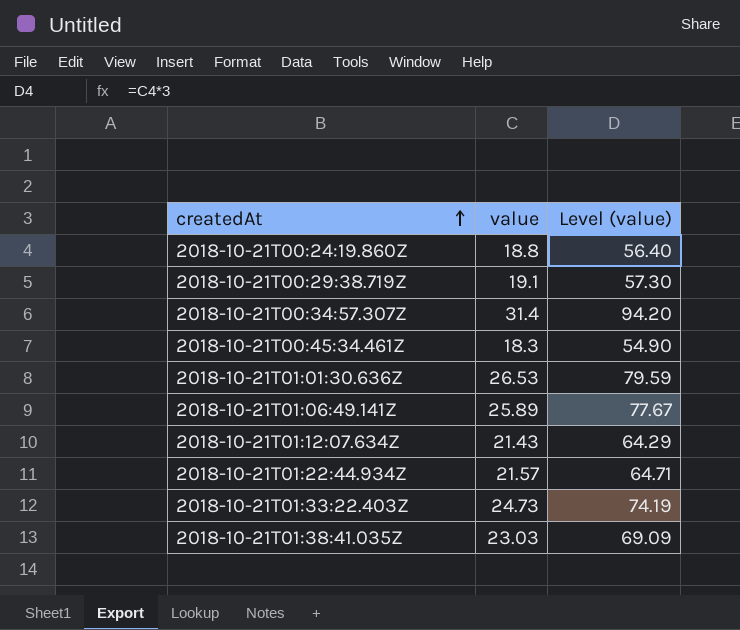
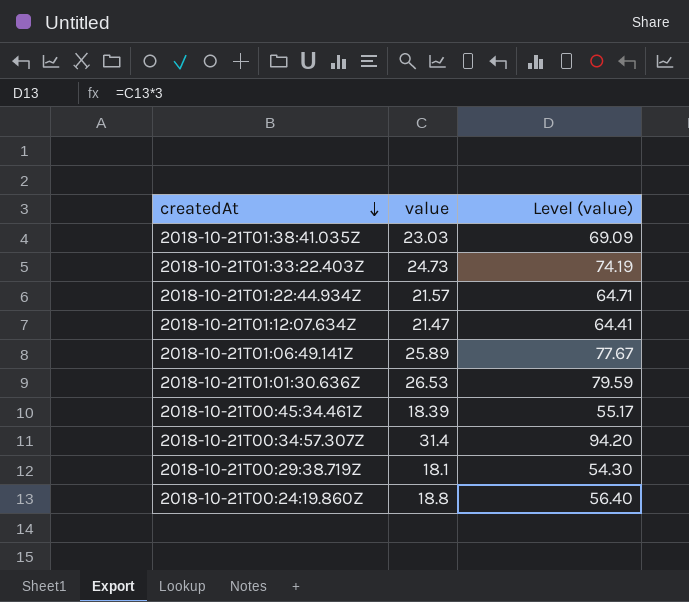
row order: createdAt ascending -> createdAt descending
2018-10-21T01:12:07.634Z | value: 21.43 -> 21.47
2018-10-21T01:12:07.634Z | Level (value): 64.29 -> 64.41
2018-10-21T00:45:34.461Z | value: 18.3 -> 18.39
2018-10-21T00:45:34.461Z | Level (value): 54.90 -> 55.17
2018-10-21T00:29:38.719Z | value: 19.1 -> 18.1
2018-10-21T00:29:38.719Z | Level (value): 57.30 -> 54.30

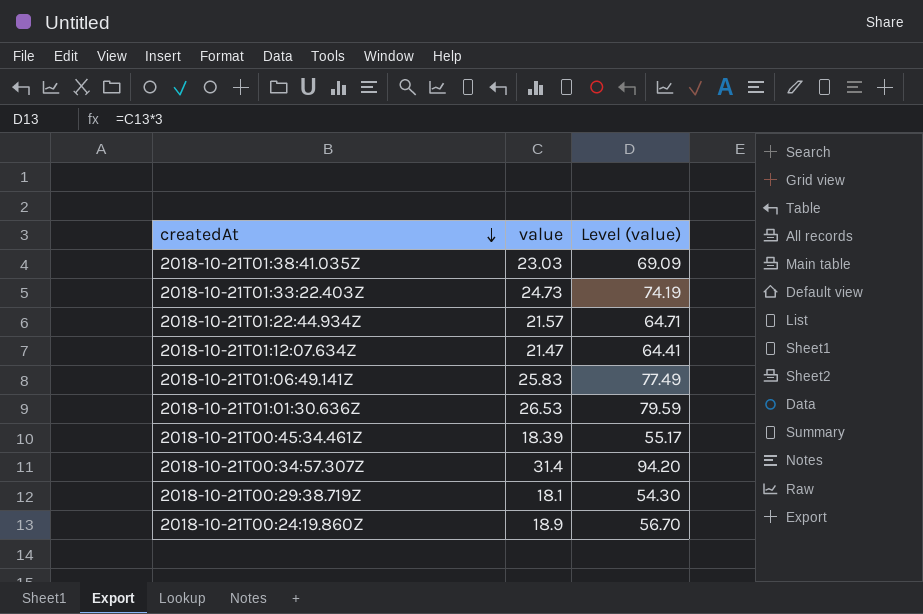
2018-10-21T01:06:49.141Z | value: 25.89 -> 25.83
2018-10-21T01:06:49.141Z | Level (value): 77.67 -> 77.49
2018-10-21T00:24:19.860Z | value: 18.8 -> 18.9
2018-10-21T00:24:19.860Z | Level (value): 56.40 -> 56.70

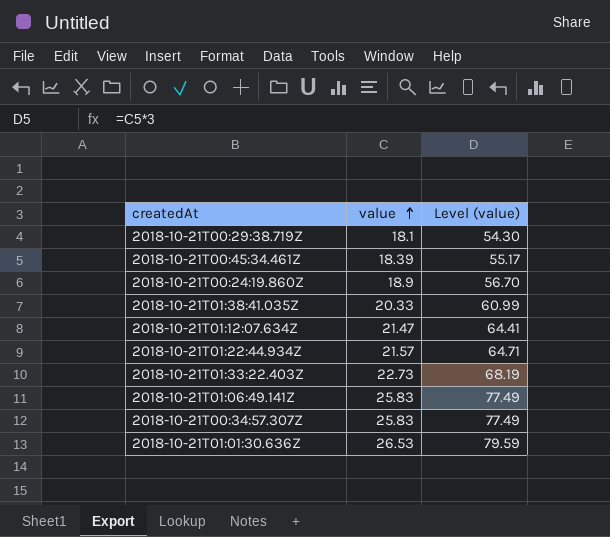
row order: createdAt descending -> value ascending
2018-10-21T01:38:41.035Z | value: 23.03 -> 20.33
2018-10-21T01:38:41.035Z | Level (value): 69.09 -> 60.99
2018-10-21T01:33:22.403Z | value: 24.73 -> 22.73
2018-10-21T01:33:22.403Z | Level (value): 74.19 -> 68.19
2018-10-21T00:34:57.307Z | value: 31.4 -> 25.83
2018-10-21T00:34:57.307Z | Level (value): 94.20 -> 77.49

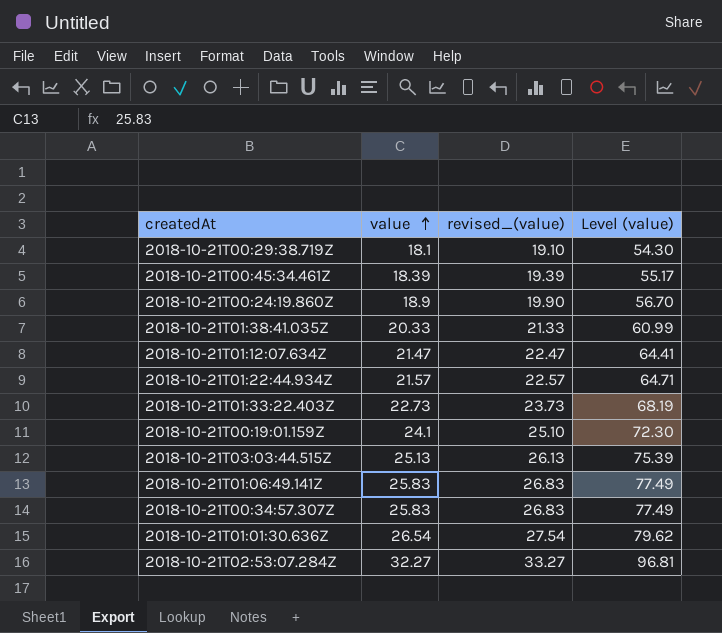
column revised_(value) | formula: none -> [value] + 1
row 2018-10-21T00:19:01.159Z: none -> 24.1 | 25.10 | 72.30
row 2018-10-21T03:03:44.515Z: none -> 25.13 | 26.13 | 75.39
2018-10-21T01:01:30.636Z | value: 26.53 -> 26.54
2018-10-21T01:01:30.636Z | Level (value): 79.59 -> 79.62
row 2018-10-21T02:53:07.284Z: none -> 32.27 | 33.27 | 96.81

